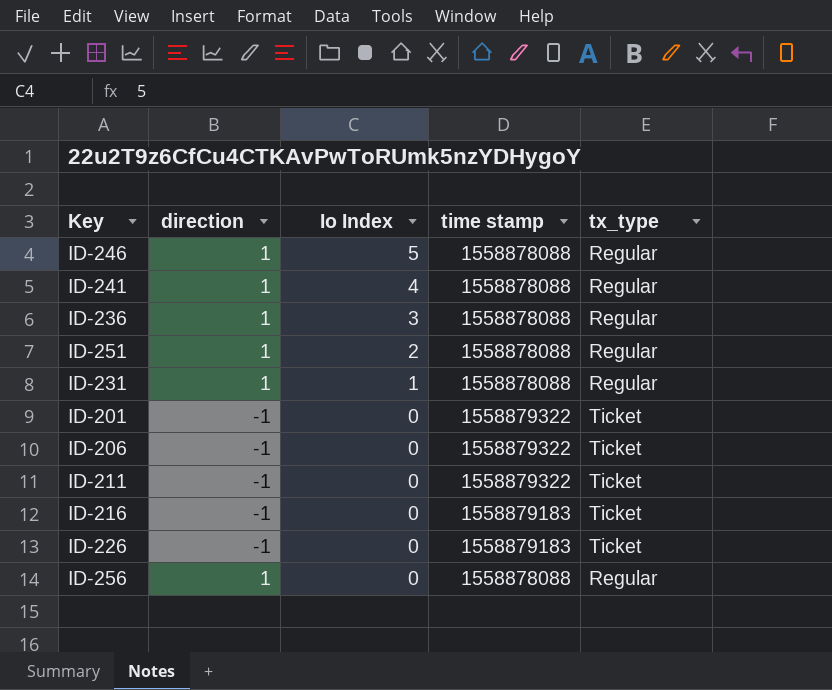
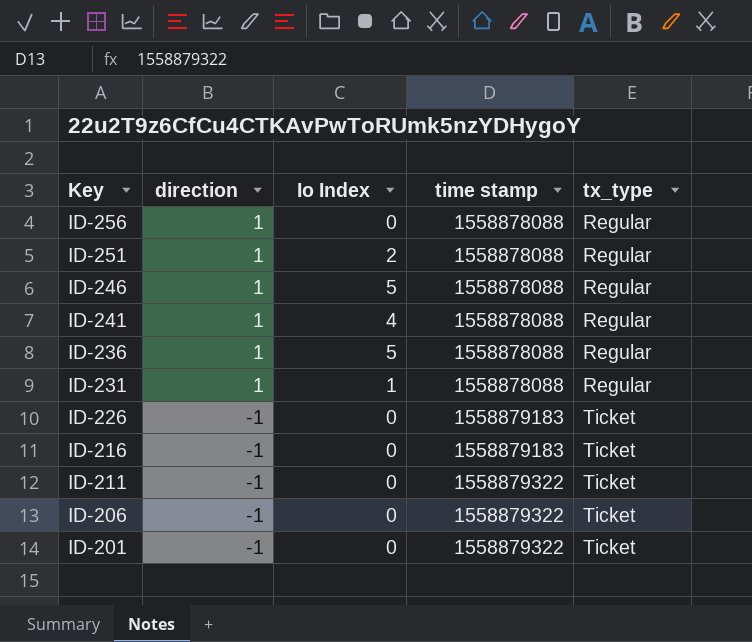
row order: Io Index descending -> Key descending
ID-236 | Io Index: 3 -> 5

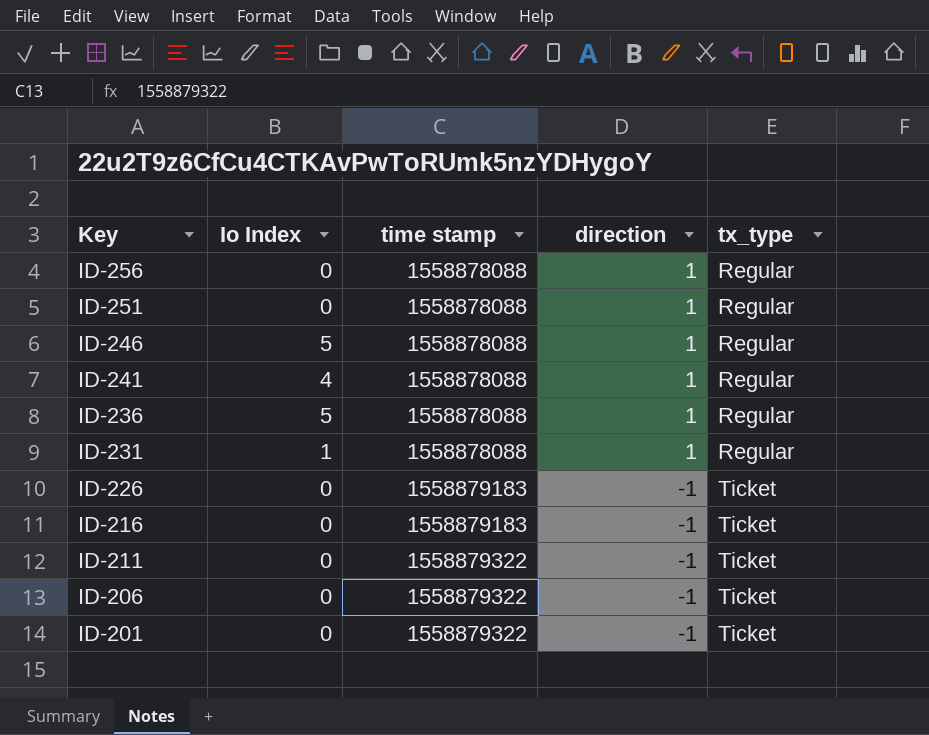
column direction | position: 2 -> 4
ID-251 | Io Index: 2 -> 0

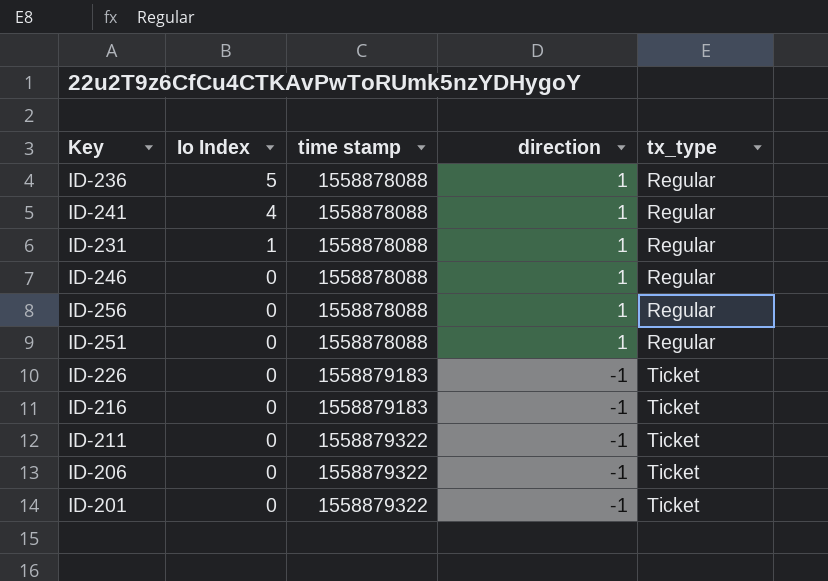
row order: Key descending -> Io Index descending
ID-246 | Io Index: 5 -> 0

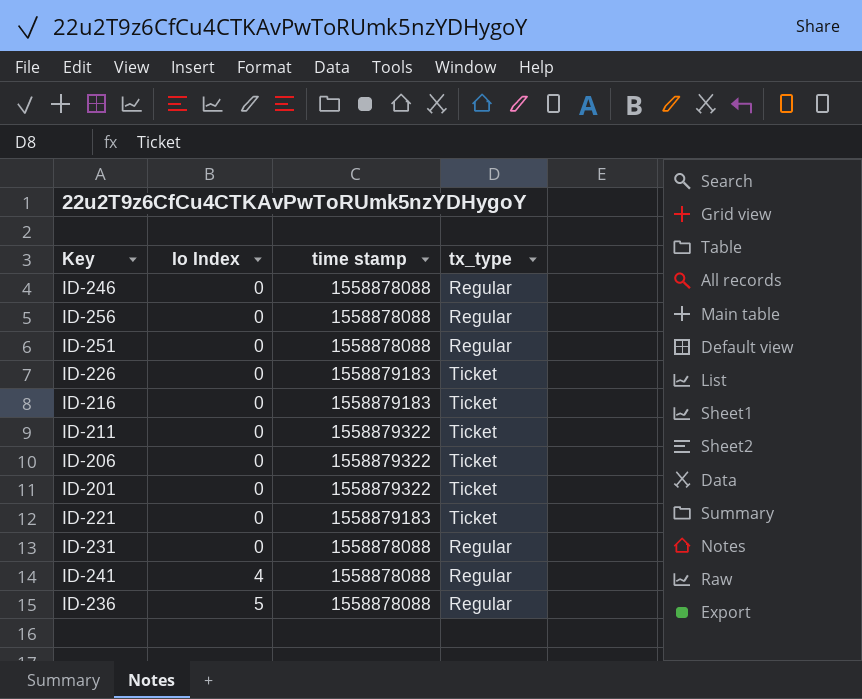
row order: Io Index descending -> Io Index ascending
column direction | position: 4 -> none
row ID-221: none -> 0 | 1558879183 | Ticket
ID-231 | Io Index: 1 -> 0

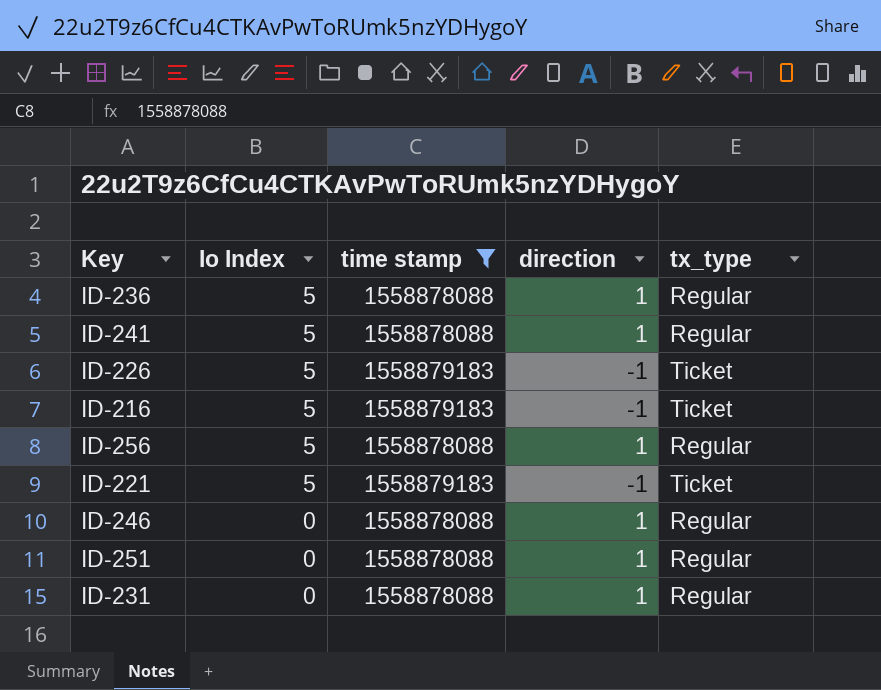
filter: none -> time stamp != 1558879322
row order: Io Index ascending -> Io Index descending
column direction | position: none -> 4
ID-241 | Io Index: 4 -> 5
ID-226 | Io Index: 0 -> 5
ID-216 | Io Index: 0 -> 5
ID-256 | Io Index: 0 -> 5
ID-221 | Io Index: 0 -> 5

